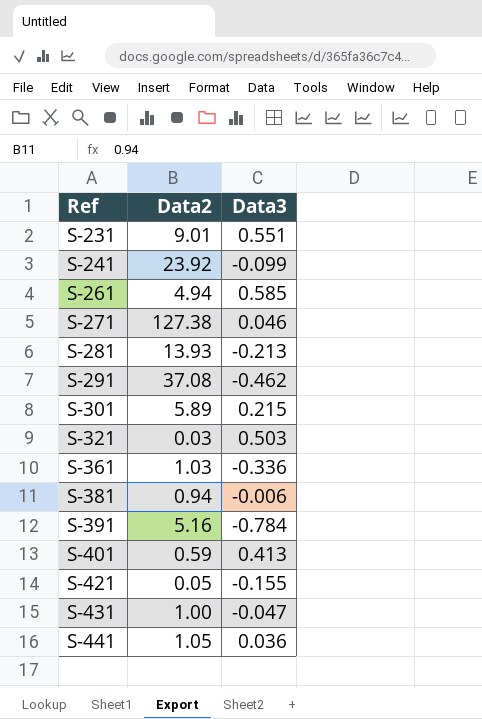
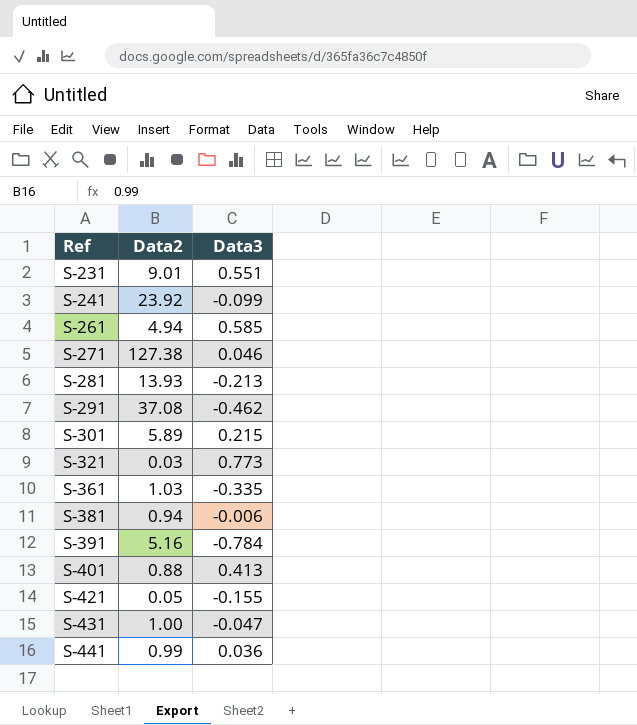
S-321 | Data3: 0.503 -> 0.773
S-361 | Data3: -0.336 -> -0.335
S-401 | Data2: 0.59 -> 0.88
S-441 | Data2: 1.05 -> 0.99

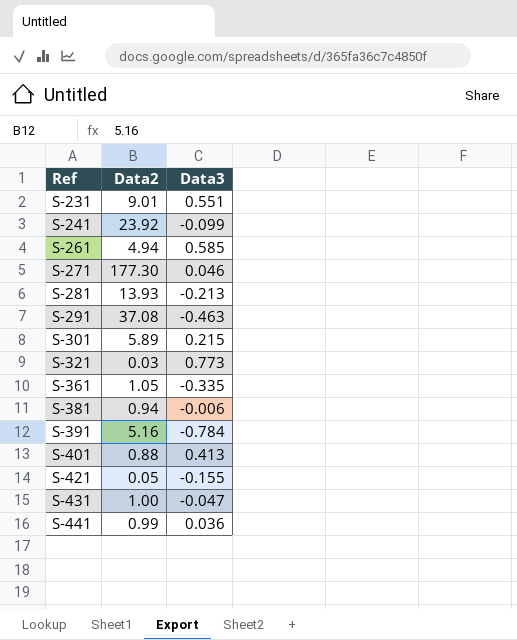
S-271 | Data2: 127.38 -> 177.30
S-291 | Data3: -0.462 -> -0.463
S-361 | Data2: 1.03 -> 1.05

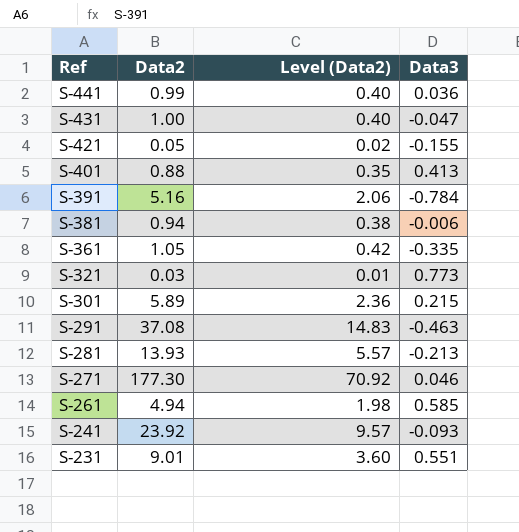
row order: Ref ascending -> Ref descending
column Level (Data2) | formula: none -> [Data2] * 0.4
S-241 | Data3: -0.099 -> -0.093

